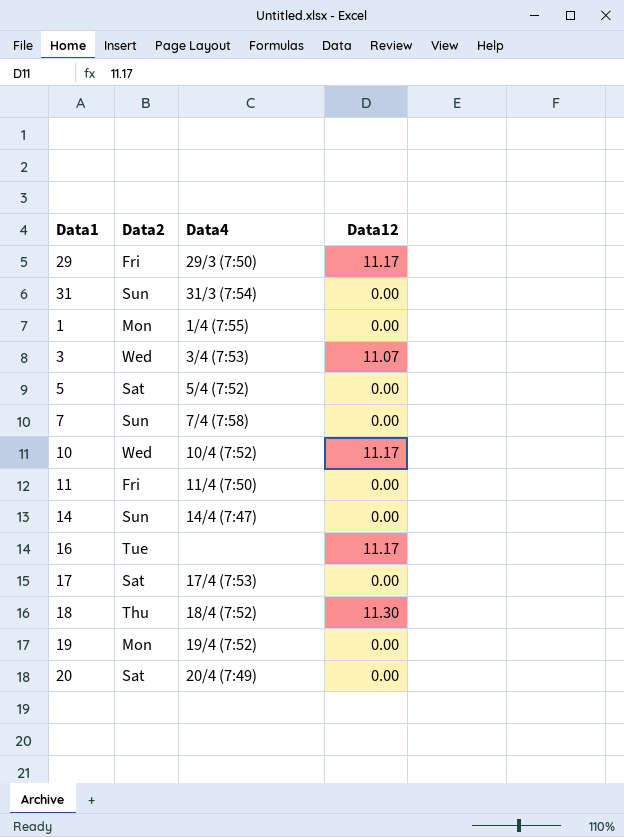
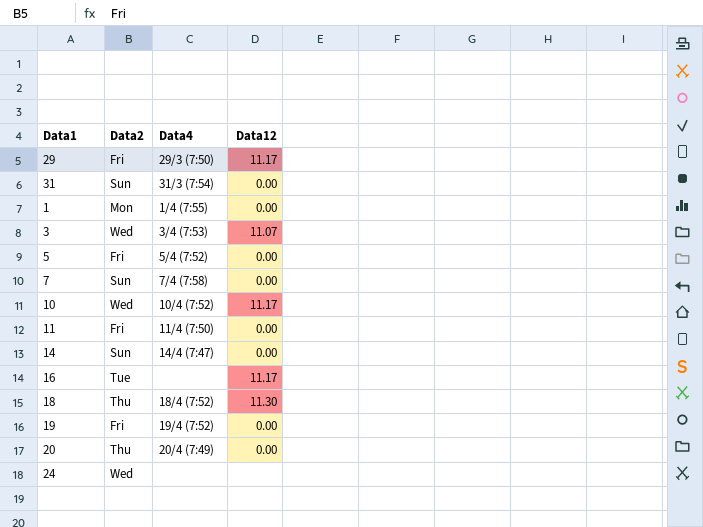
row 17: Sat | 17/4 (7:53) | 0.00 -> none
5 | Data2: Sat -> Fri
19 | Data2: Mon -> Fri
20 | Data2: Sat -> Thu
row 24: none -> Wed | none | none

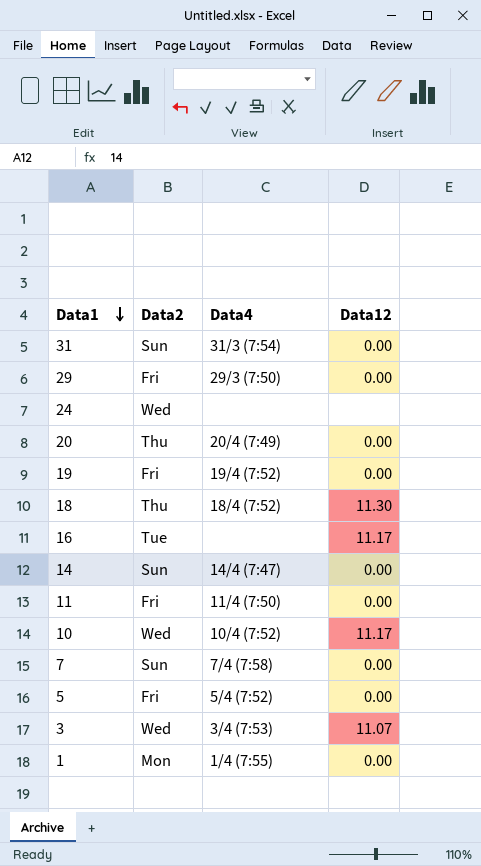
row order: none -> Data1 descending
29 | Data12: 11.17 -> 0.00

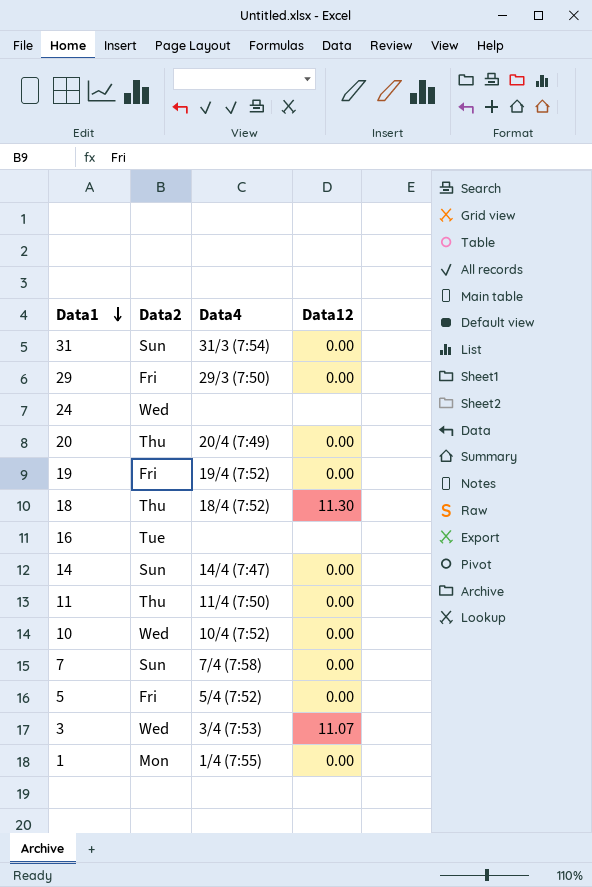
16 | Data12: 11.17 -> none
11 | Data2: Fri -> Thu
10 | Data12: 11.17 -> 0.00

